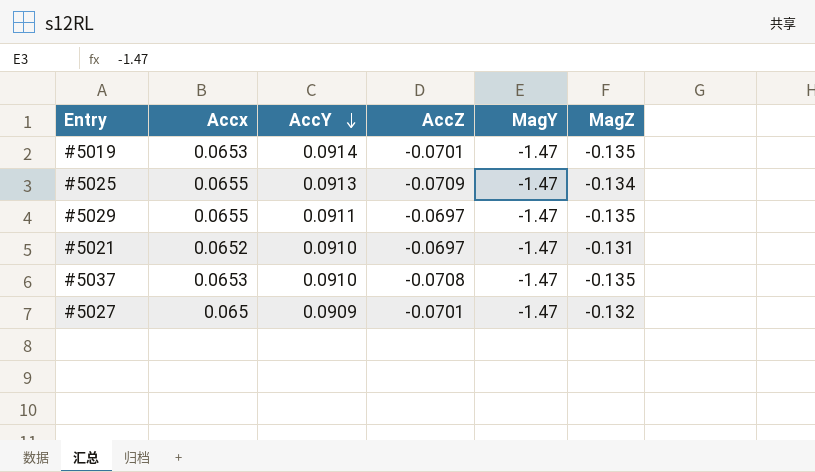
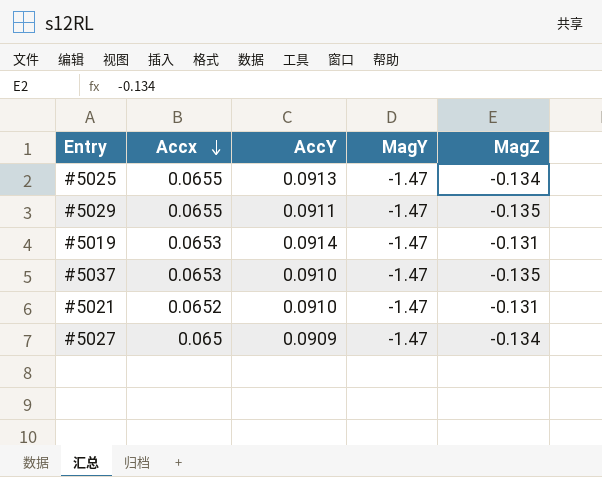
row order: AccY descending -> Accx descending
column AccZ | position: 4 -> none
#5019 | MagZ: -0.135 -> -0.131
#5027 | MagZ: -0.132 -> -0.134

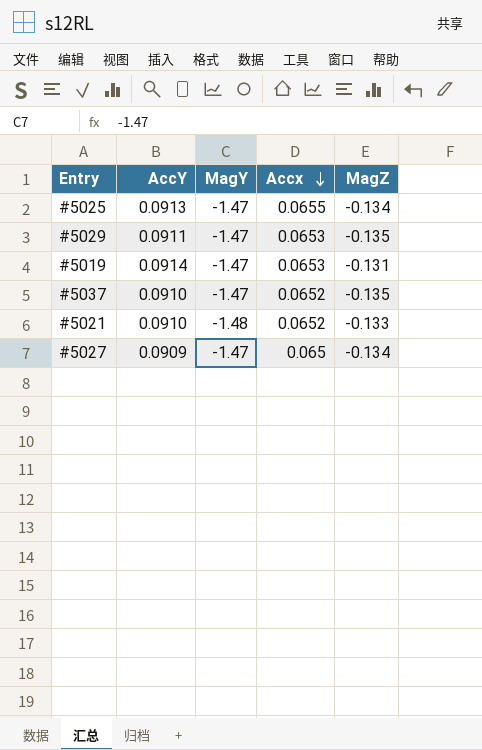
column Accx | position: 2 -> 4
#5029 | Accx: 0.0655 -> 0.0653
#5037 | Accx: 0.0653 -> 0.0652
#5021 | MagY: -1.47 -> -1.48
#5021 | MagZ: -0.131 -> -0.133

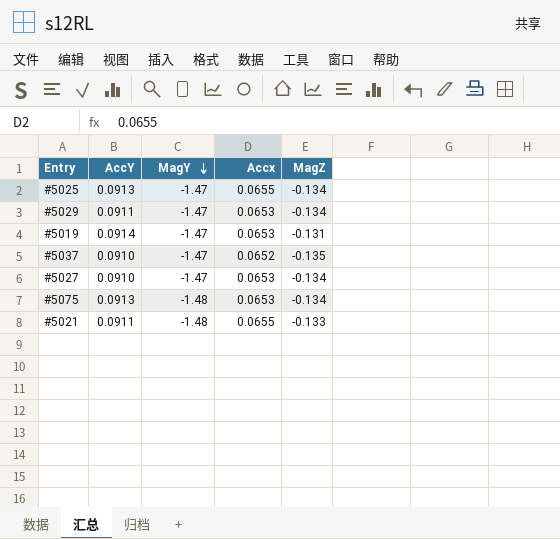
row order: Accx descending -> MagY descending
#5029 | MagZ: -0.135 -> -0.134
#5027 | AccY: 0.0909 -> 0.0910
#5027 | Accx: 0.065 -> 0.0653
row #5075: none -> 0.0913 | -1.48 | 0.0653 | -0.134
#5021 | AccY: 0.0910 -> 0.0911
#5021 | Accx: 0.0652 -> 0.0655

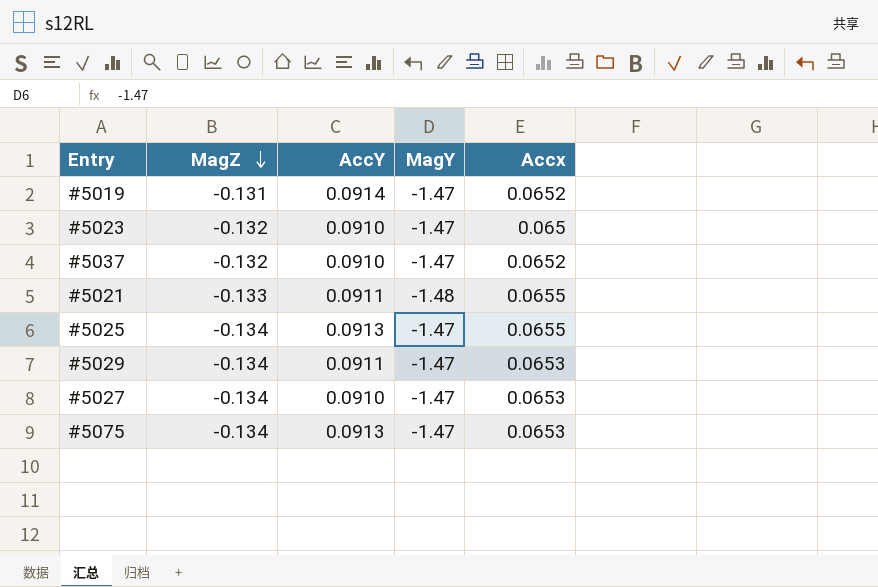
row order: MagY descending -> MagZ descending
column MagZ | position: 5 -> 2
#5019 | Accx: 0.0653 -> 0.0652
row #5023: none -> -0.132 | 0.0910 | -1.47 | 0.065
#5037 | MagZ: -0.135 -> -0.132
#5075 | MagY: -1.48 -> -1.47

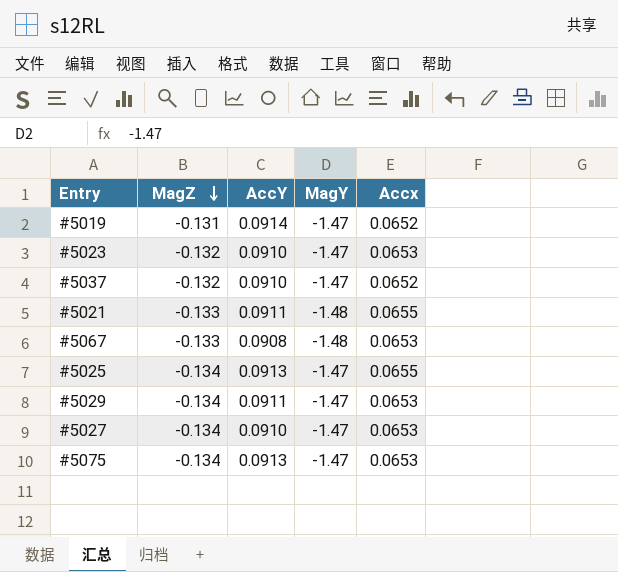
#5023 | Accx: 0.065 -> 0.0653
row #5067: none -> -0.133 | 0.0908 | -1.48 | 0.0653

